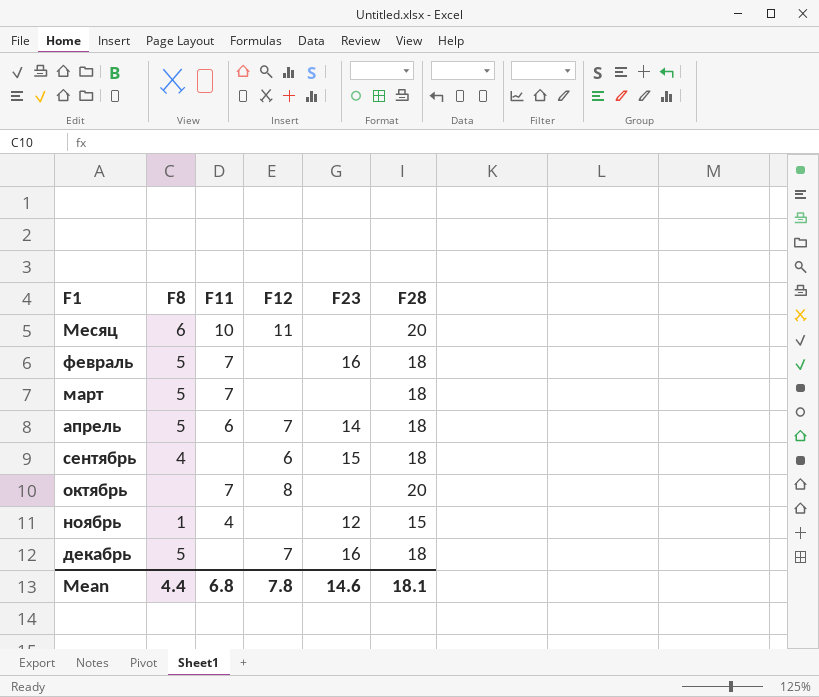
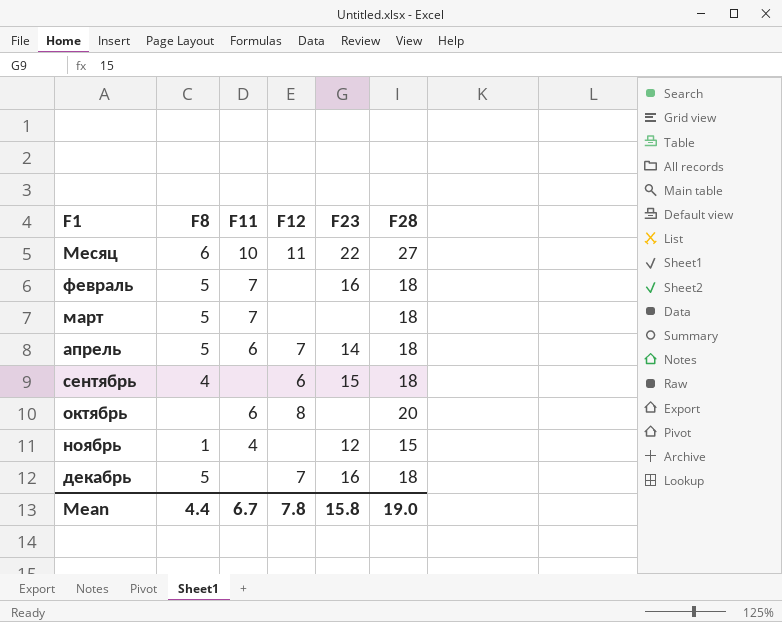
Месяц | F23: none -> 22
Месяц | F28: 20 -> 27
октябрь | F11: 7 -> 6
Mean | F11: 6.8 -> 6.7
Mean | F23: 14.6 -> 15.8
Mean | F28: 18.1 -> 19.0

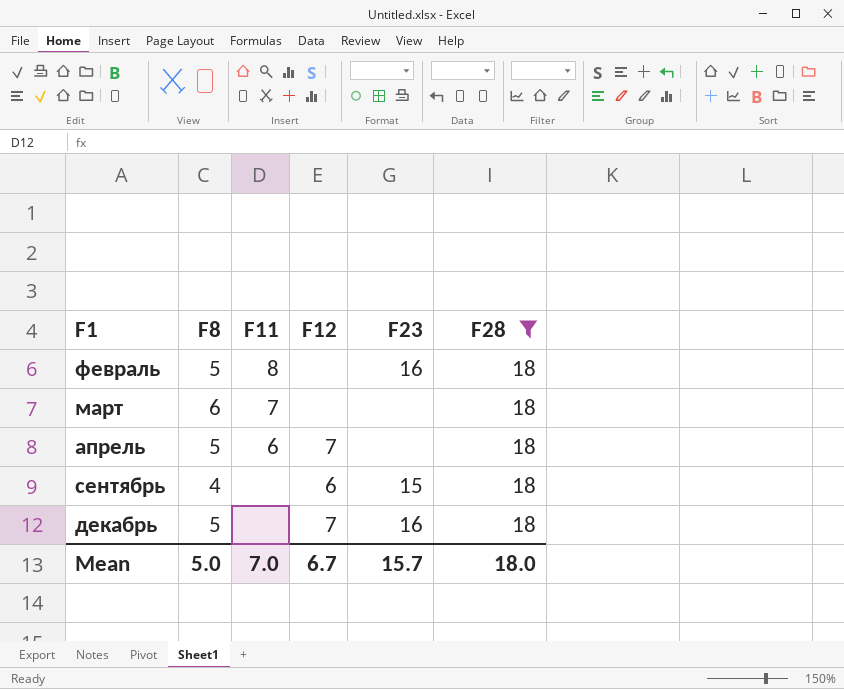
filter: none -> F28 = 18
февраль | F11: 7 -> 8
март | F8: 5 -> 6
апрель | F23: 14 -> none
Mean | F8: 4.4 -> 5.0
Mean | F11: 6.7 -> 7.0
Mean | F12: 7.8 -> 6.7
Mean | F23: 15.8 -> 15.7
Mean | F28: 19.0 -> 18.0

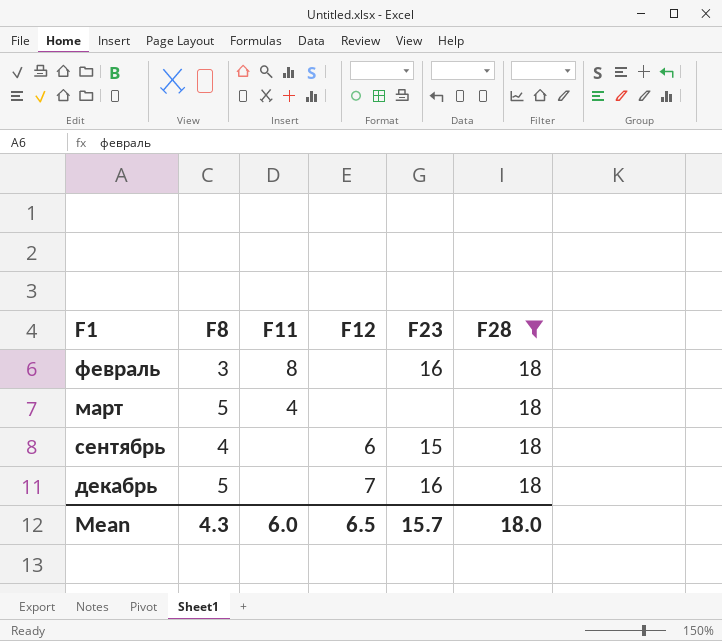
row апрель: 5 | 6 | 7 | none | 18 -> none
февраль | F8: 5 -> 3
март | F8: 6 -> 5
март | F11: 7 -> 4
Mean | F8: 5.0 -> 4.3
Mean | F11: 7.0 -> 6.0
Mean | F12: 6.7 -> 6.5

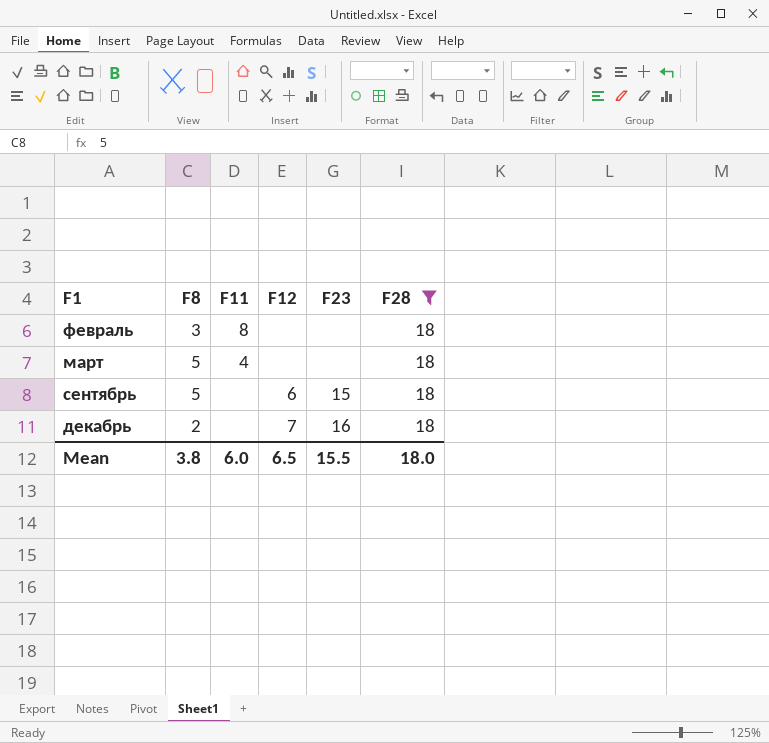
февраль | F23: 16 -> none
сентябрь | F8: 4 -> 5
декабрь | F8: 5 -> 2
Mean | F8: 4.3 -> 3.8
Mean | F23: 15.7 -> 15.5

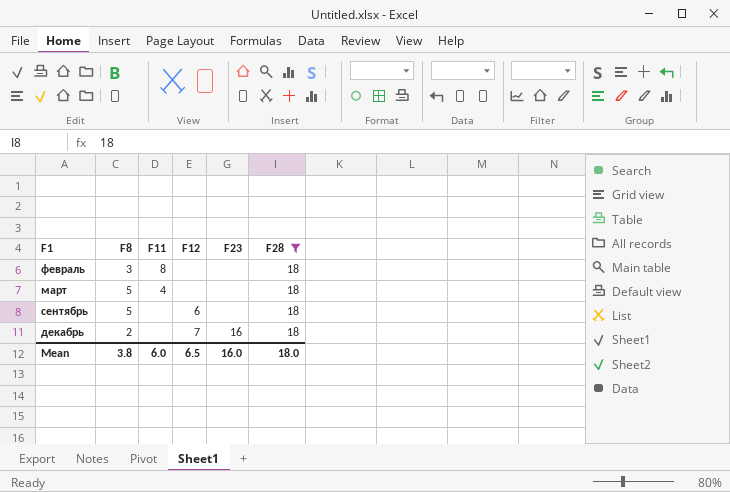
сентябрь | F23: 15 -> none
Mean | F23: 15.5 -> 16.0

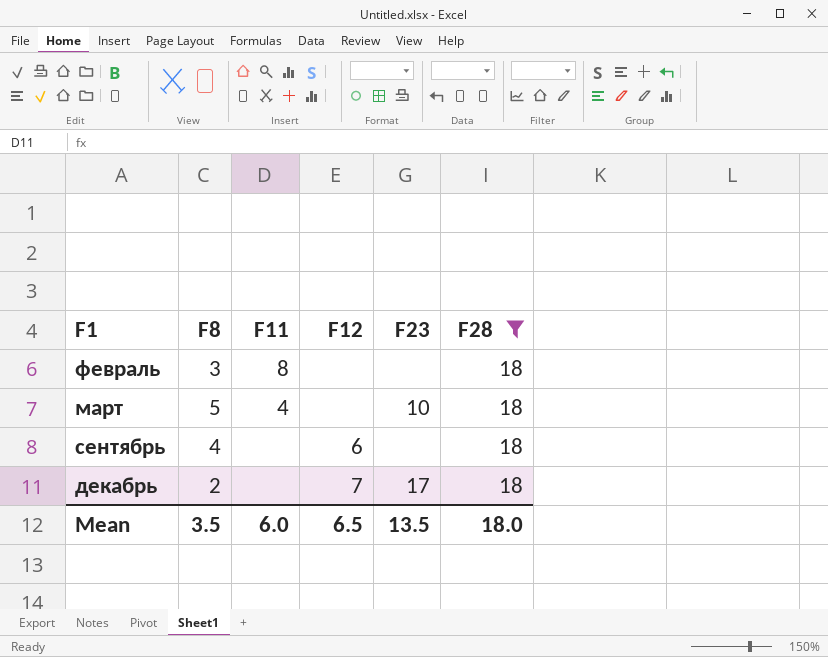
март | F23: none -> 10
сентябрь | F8: 5 -> 4
декабрь | F23: 16 -> 17
Mean | F8: 3.8 -> 3.5
Mean | F23: 16.0 -> 13.5

